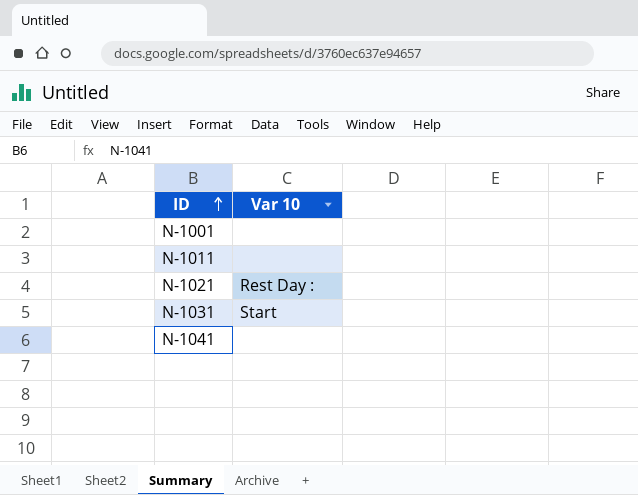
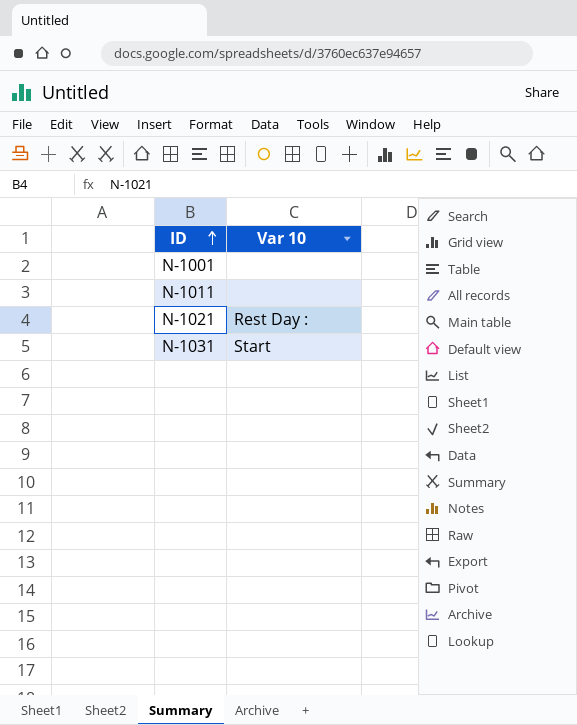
row N-1041: none -> none

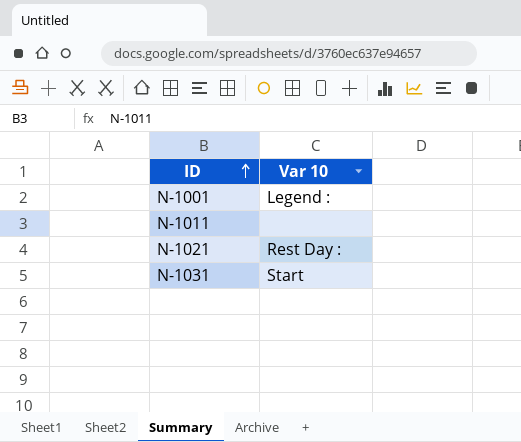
N-1001 | Var 10: none -> Legend :

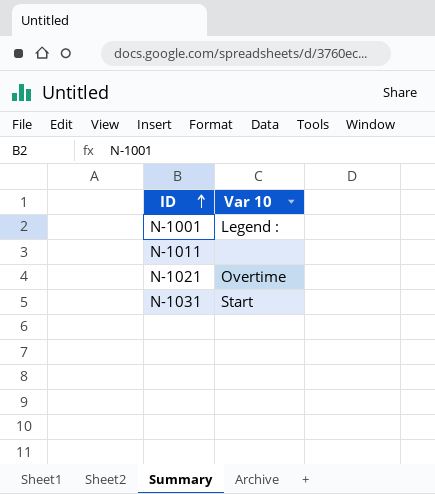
N-1021 | Var 10: Rest Day : -> Overtime

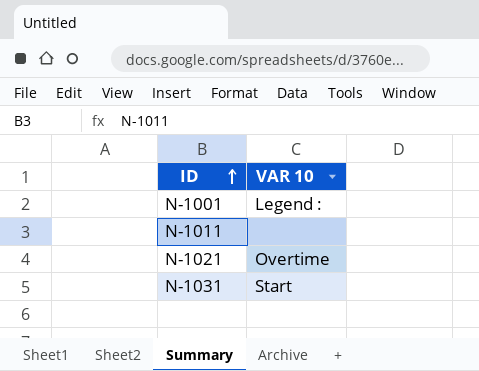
column name: Var 10 -> VAR 10

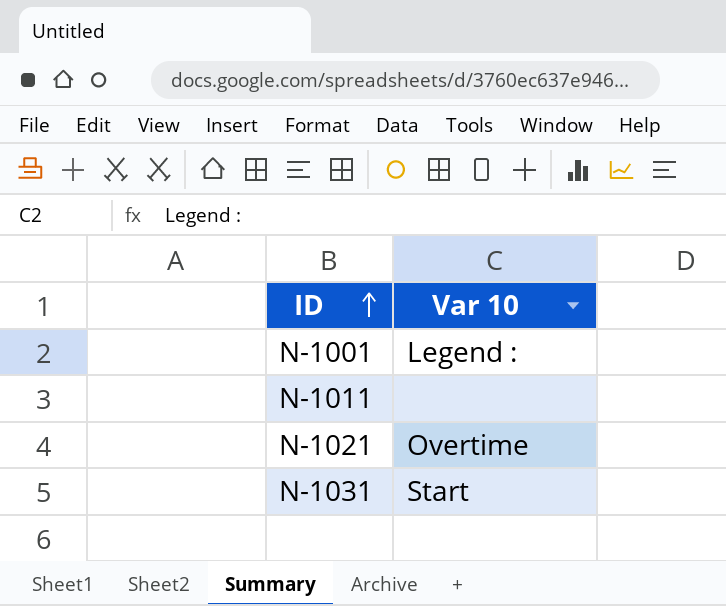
column name: VAR 10 -> Var 10

